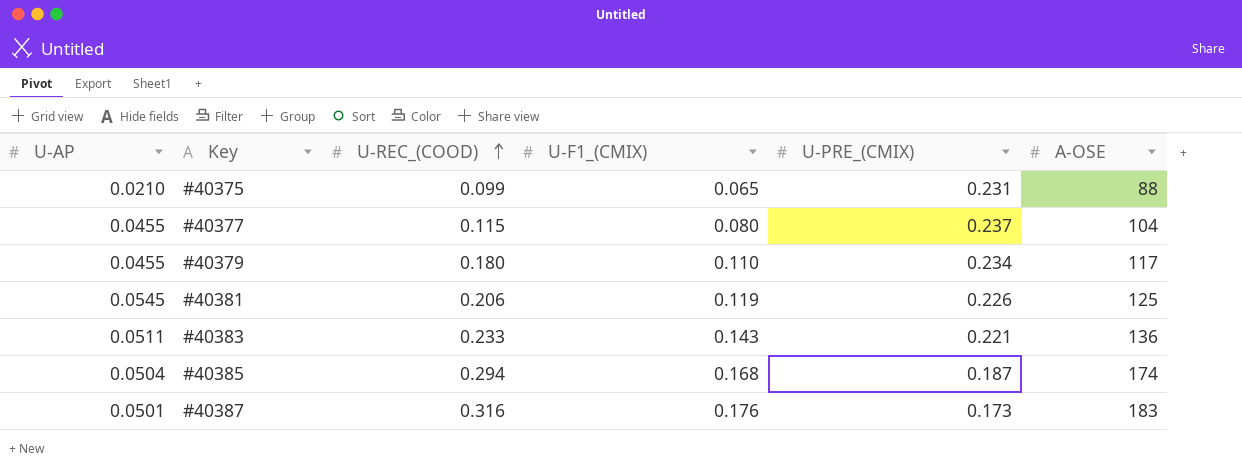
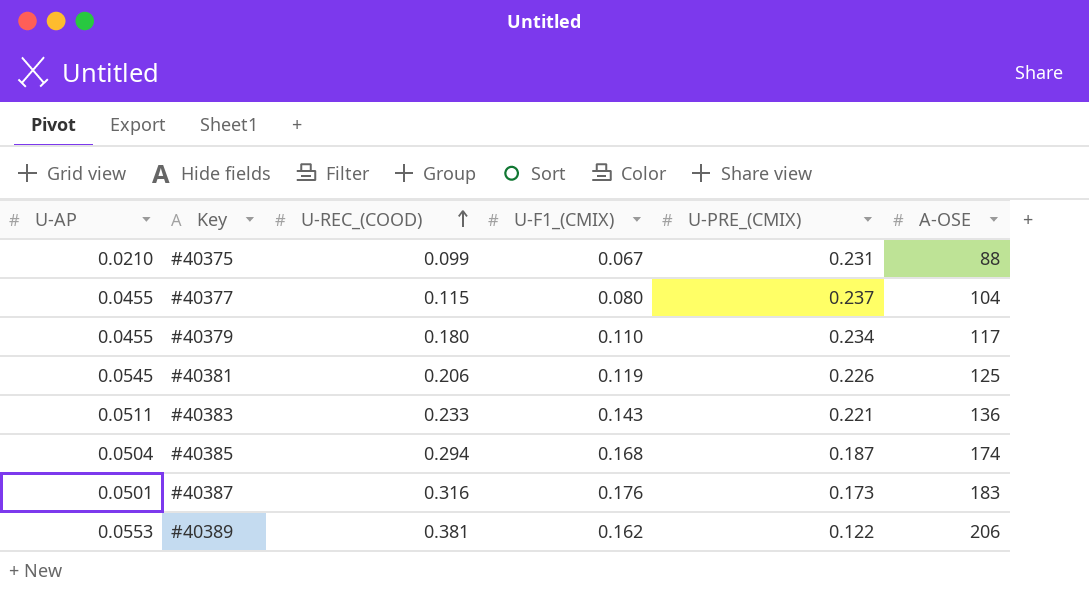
#40375 | U-F1_(CMIX): 0.065 -> 0.067
row #40389: none -> 0.0553 | 0.381 | 0.162 | 0.122 | 206

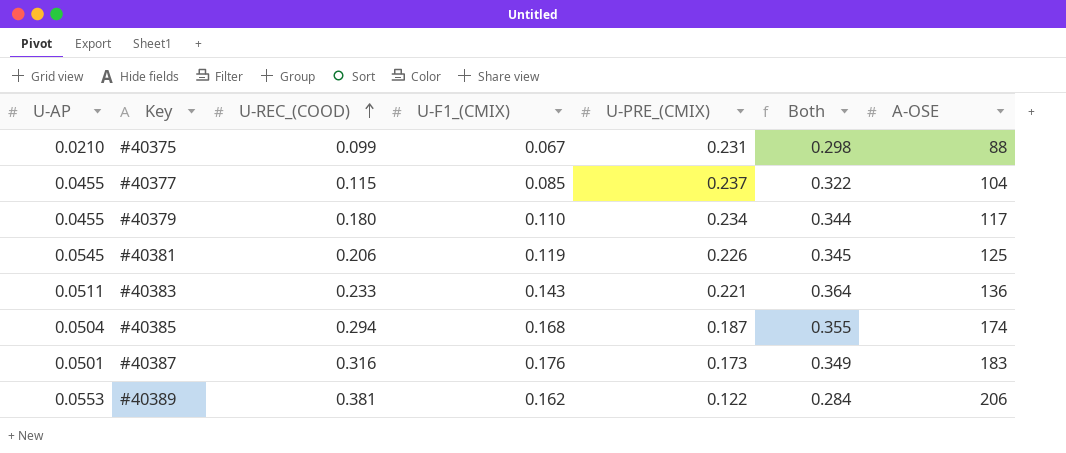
column Both | formula: none -> [U-F1_(CMIX)] + [U-PRE_(CMIX)]
#40377 | U-F1_(CMIX): 0.080 -> 0.085

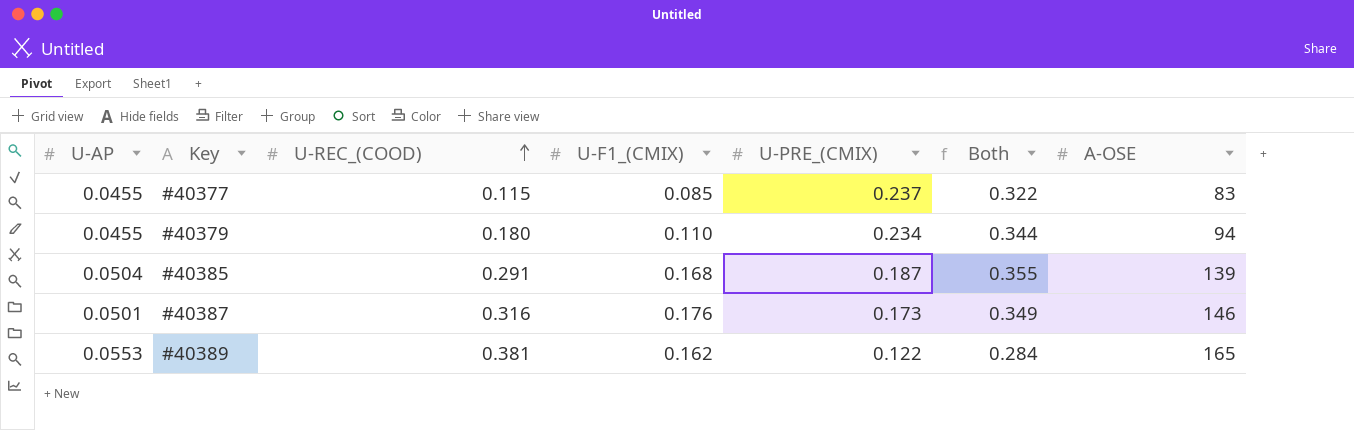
row #40375: 0.0210 | 0.099 | 0.067 | 0.231 | 0.298 | 88 -> none
row #40381: 0.0545 | 0.206 | 0.119 | 0.226 | 0.345 | 125 -> none
row #40383: 0.0511 | 0.233 | 0.143 | 0.221 | 0.364 | 136 -> none
#40377 | A-OSE: 104 -> 83
#40379 | A-OSE: 117 -> 94
#40385 | U-REC_(COOD): 0.294 -> 0.291
#40385 | A-OSE: 174 -> 139
#40387 | A-OSE: 183 -> 146
#40389 | A-OSE: 206 -> 165

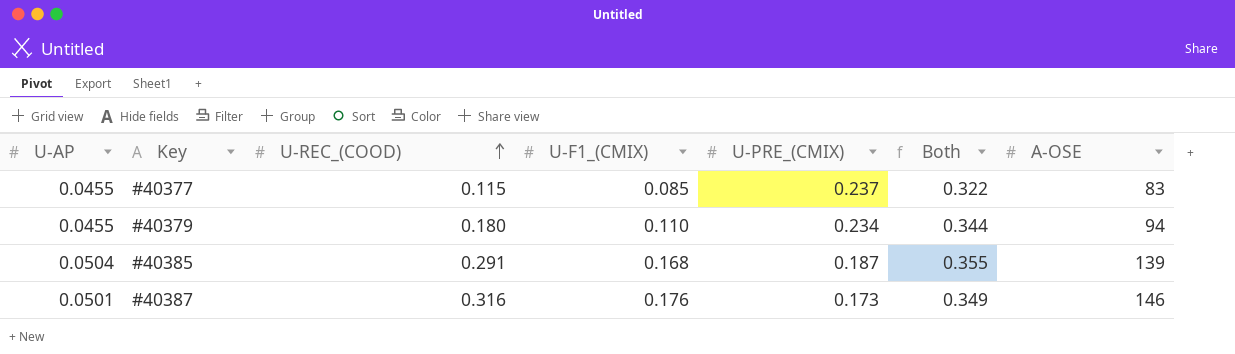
row #40389: 0.0553 | 0.381 | 0.162 | 0.122 | 0.284 | 165 -> none

